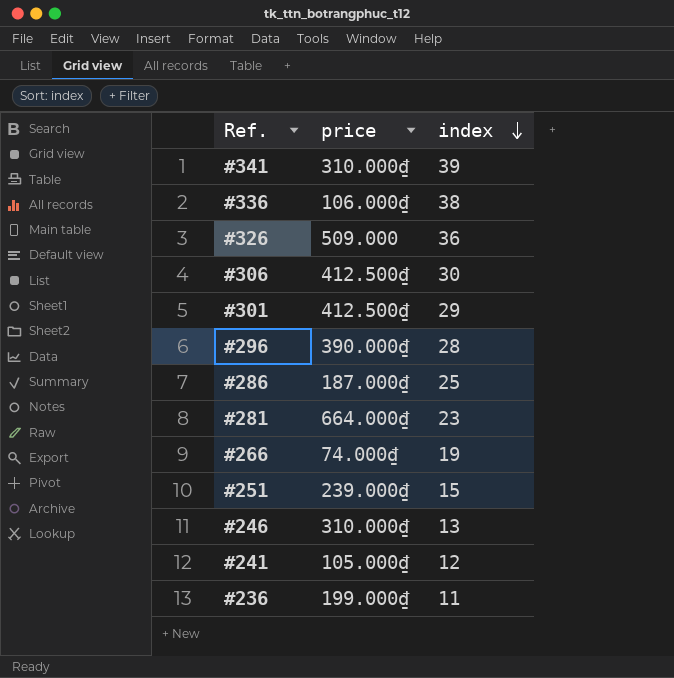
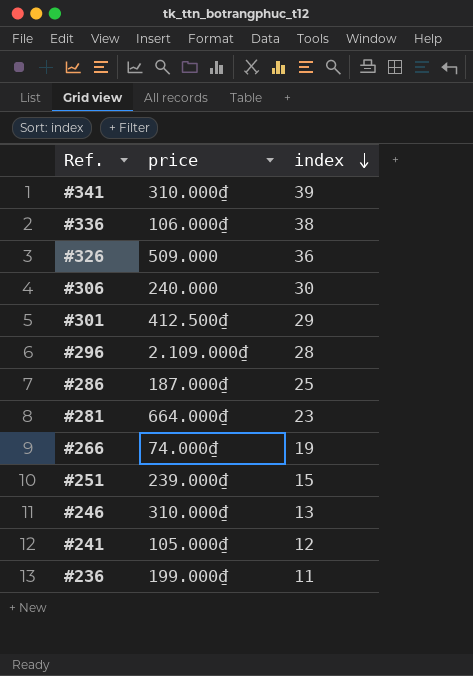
#306 | price: 412.500₫ -> 240.000
#296 | price: 390.000₫ -> 2.109.000₫

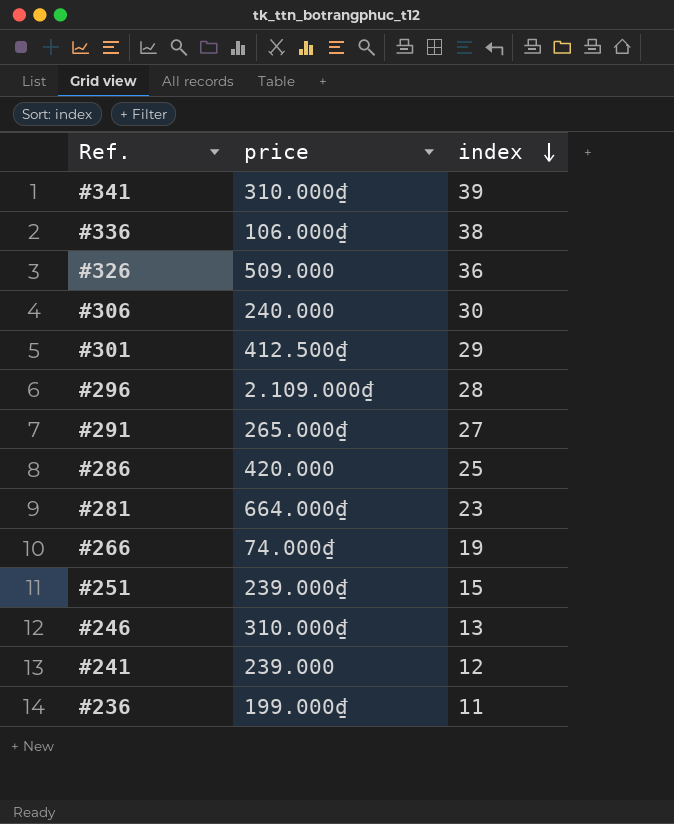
row #291: none -> 265.000₫ | 27
#286 | price: 187.000₫ -> 420.000
#241 | price: 105.000₫ -> 239.000

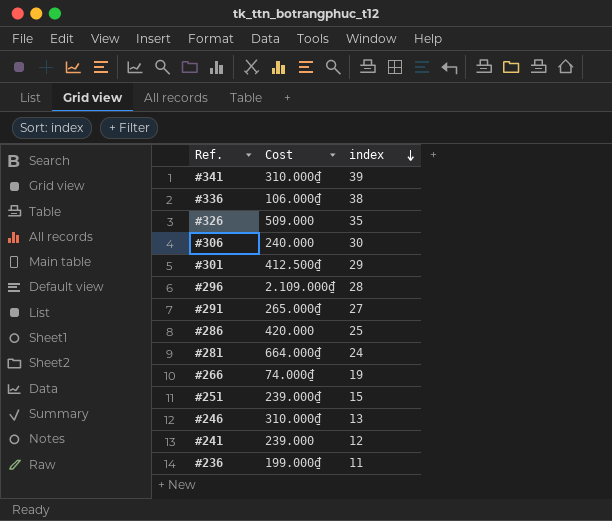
column name: price -> Cost
#326 | index: 36 -> 35
#281 | index: 23 -> 24

